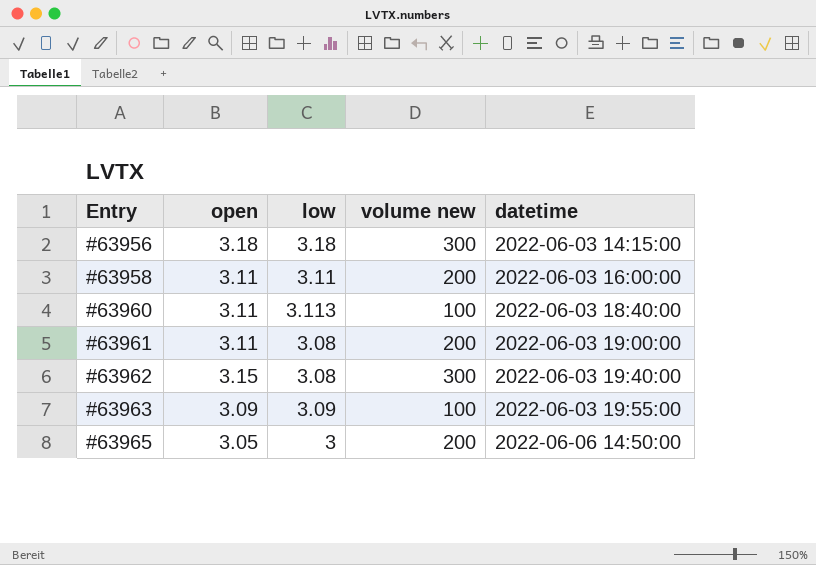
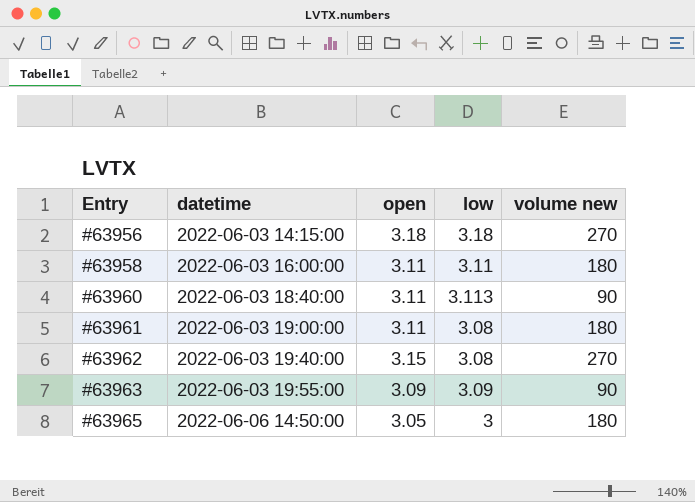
column datetime | position: 5 -> 2
#63956 | volume new: 300 -> 270
#63958 | volume new: 200 -> 180
#63960 | volume new: 100 -> 90
#63961 | volume new: 200 -> 180
#63962 | volume new: 300 -> 270
#63963 | volume new: 100 -> 90
#63965 | volume new: 200 -> 180

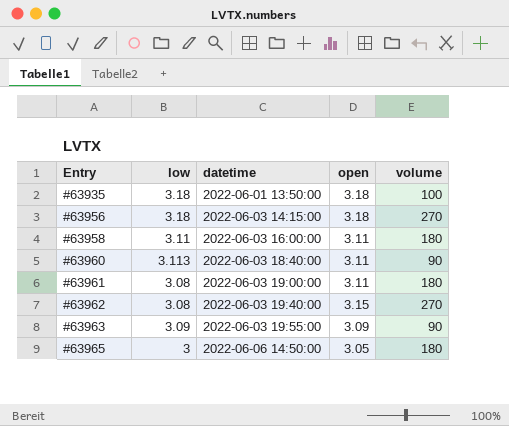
column low | position: 4 -> 2
column name: volume new -> volume
row #63935: none -> 3.18 | 2022-06-01 13:50:00 | 3.18 | 100

